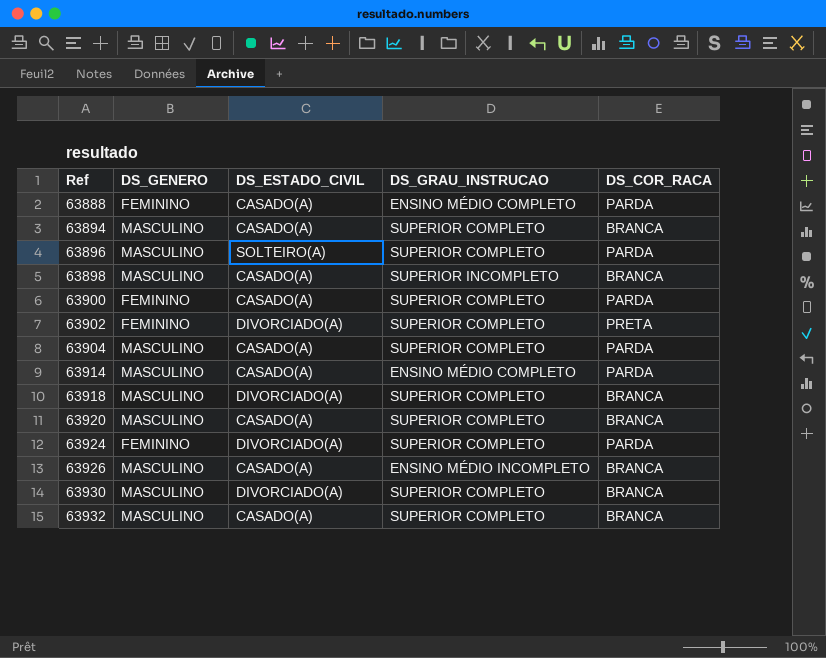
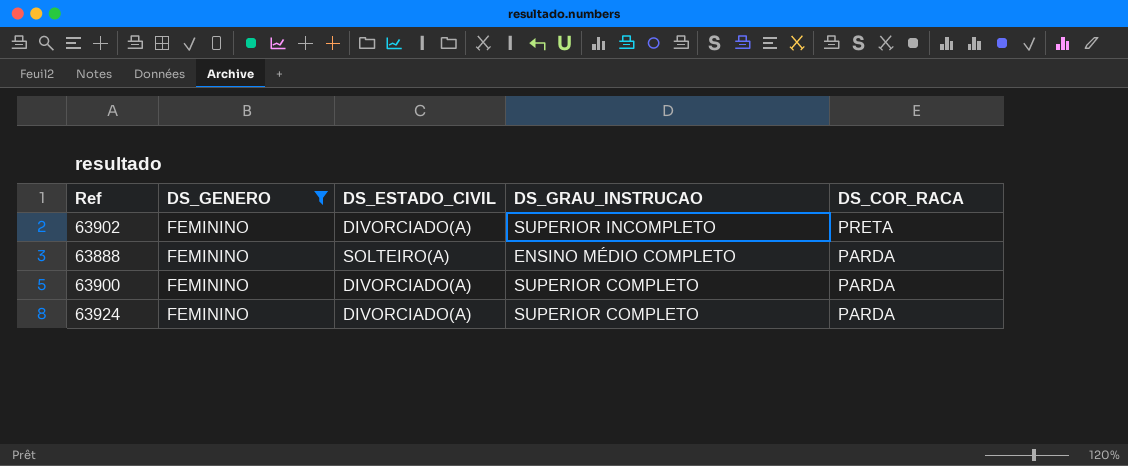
filter: none -> DS_GENERO = FEMININO
row order: Ref ascending -> DS_COR_RACA descending
63902 | DS_GRAU_INSTRUCAO: SUPERIOR COMPLETO -> SUPERIOR INCOMPLETO
63888 | DS_ESTADO_CIVIL: CASADO(A) -> SOLTEIRO(A)
63900 | DS_ESTADO_CIVIL: CASADO(A) -> DIVORCIADO(A)

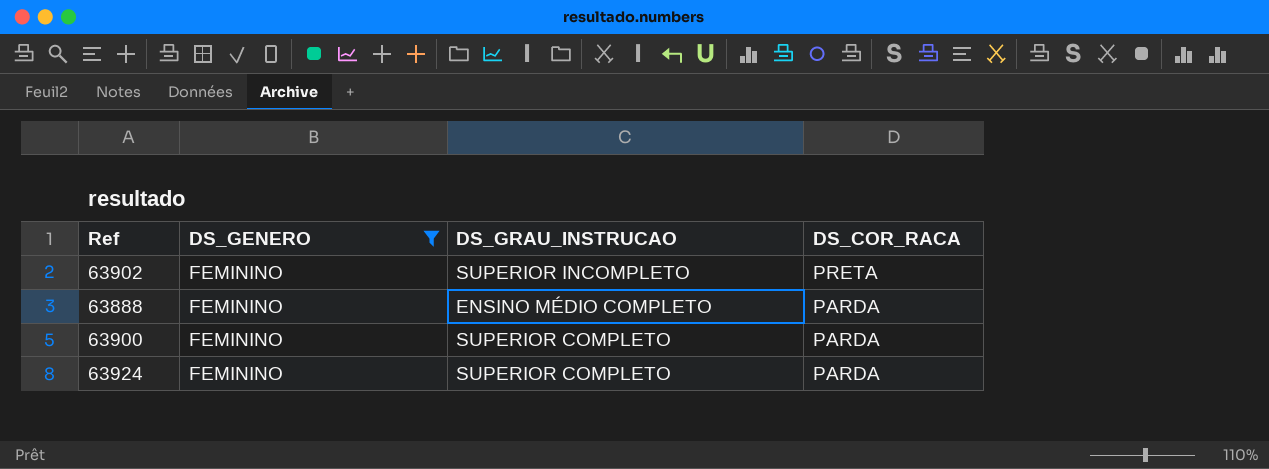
column DS_ESTADO_CIVIL | position: 3 -> none

